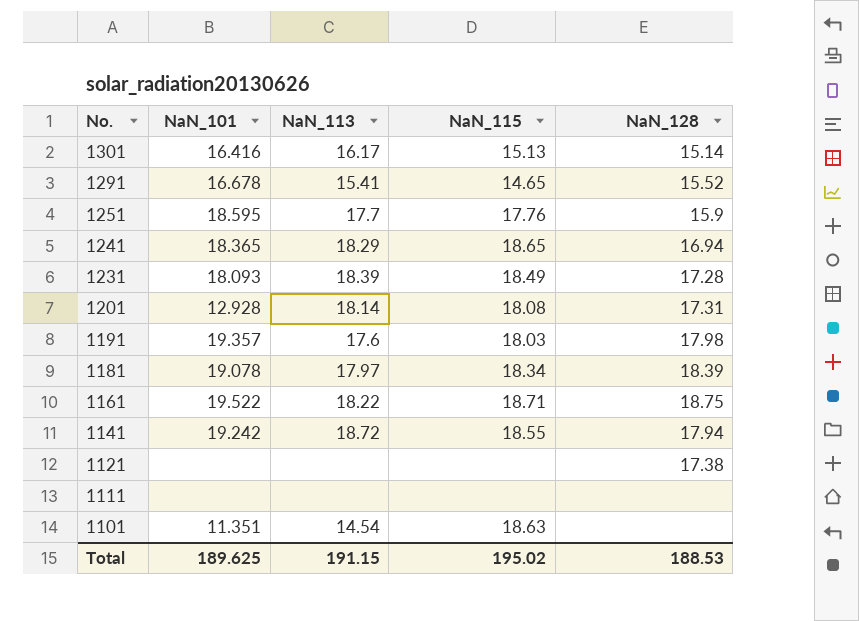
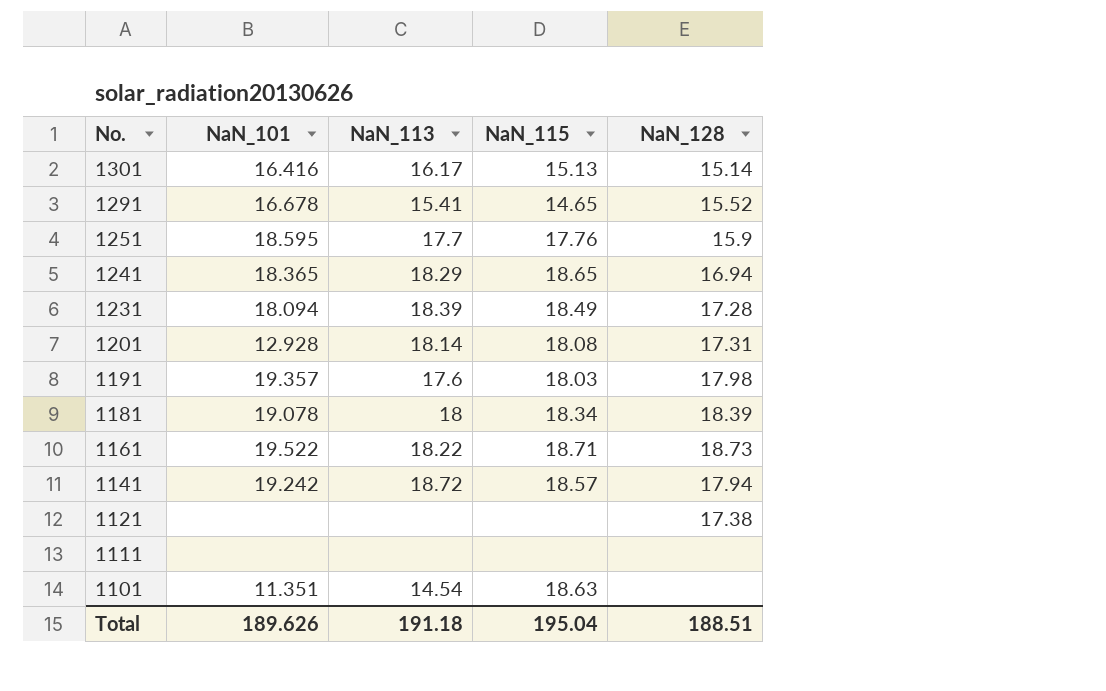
1231 | NaN_101: 18.093 -> 18.094
1181 | NaN_113: 17.97 -> 18
1161 | NaN_128: 18.75 -> 18.73
1141 | NaN_115: 18.55 -> 18.57
Total | NaN_101: 189.625 -> 189.626
Total | NaN_113: 191.15 -> 191.18
Total | NaN_115: 195.02 -> 195.04
Total | NaN_128: 188.53 -> 188.51

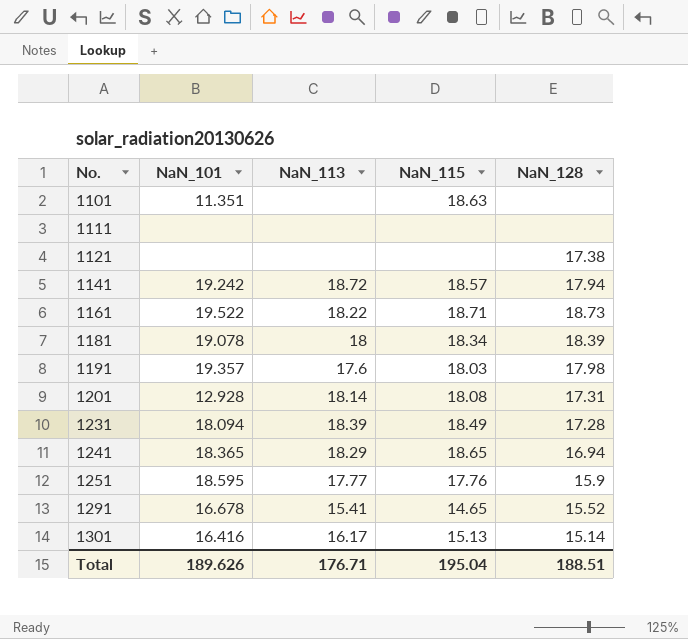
row order: No. descending -> No. ascending
1101 | NaN_113: 14.54 -> none
1251 | NaN_113: 17.7 -> 17.77
Total | NaN_113: 191.18 -> 176.71

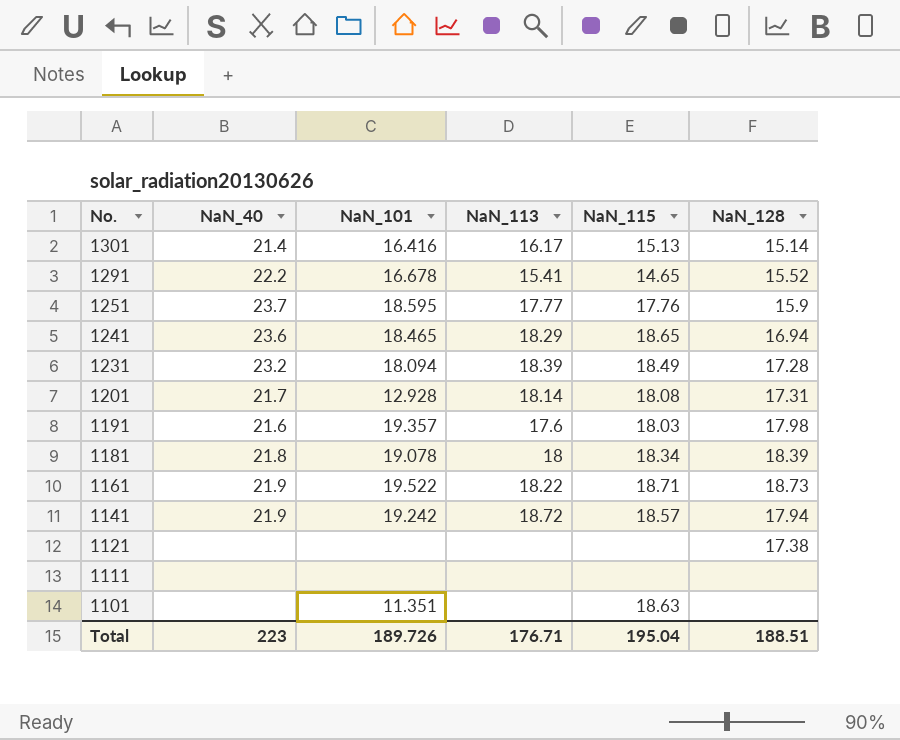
row order: No. ascending -> No. descending
column NaN_40 | position: none -> 2
1241 | NaN_101: 18.365 -> 18.465
Total | NaN_101: 189.626 -> 189.726

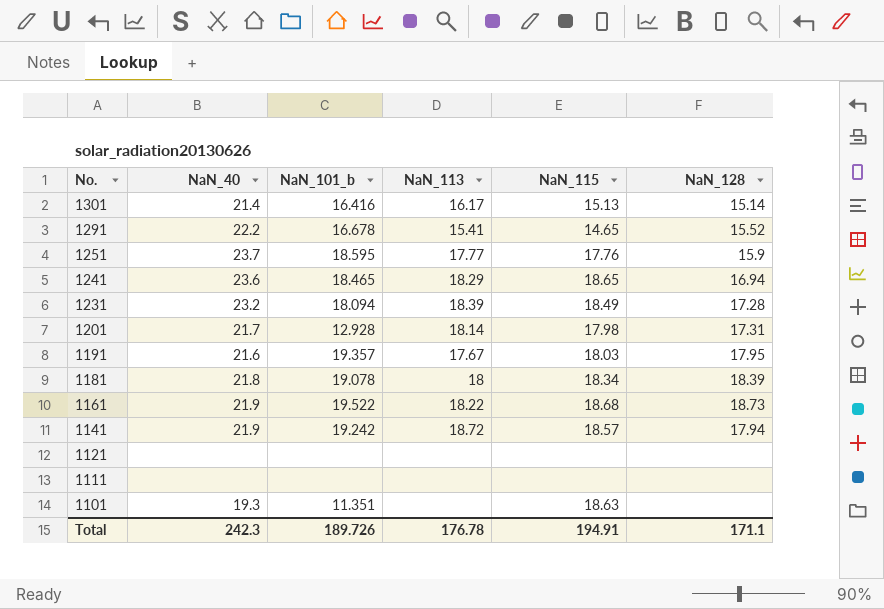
column name: NaN_101 -> NaN_101_b
1201 | NaN_115: 18.08 -> 17.98
1191 | NaN_113: 17.6 -> 17.67
1191 | NaN_128: 17.98 -> 17.95
1161 | NaN_115: 18.71 -> 18.68
1121 | NaN_128: 17.38 -> none
1101 | NaN_40: none -> 19.3
Total | NaN_40: 223 -> 242.3
Total | NaN_113: 176.71 -> 176.78
Total | NaN_115: 195.04 -> 194.91
Total | NaN_128: 188.51 -> 171.1

